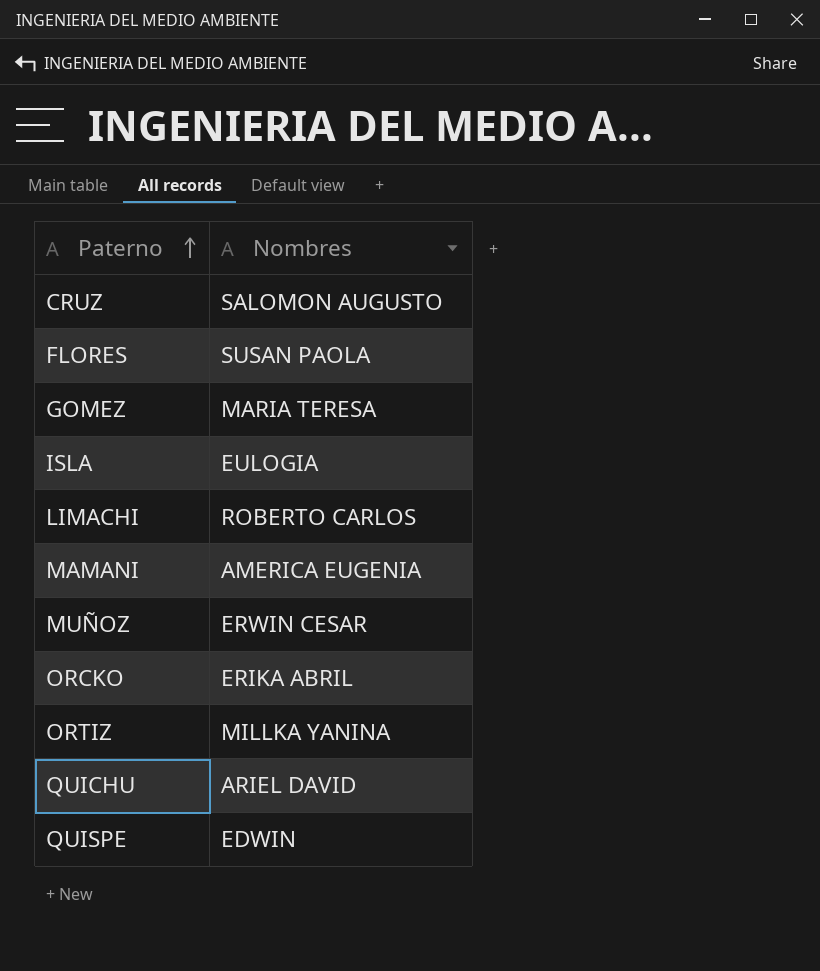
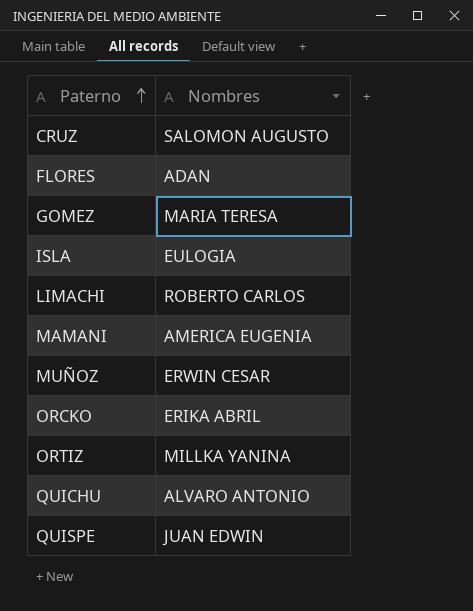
FLORES | Nombres: SUSAN PAOLA -> ADAN
QUICHU | Nombres: ARIEL DAVID -> ALVARO ANTONIO
QUISPE | Nombres: EDWIN -> JUAN EDWIN

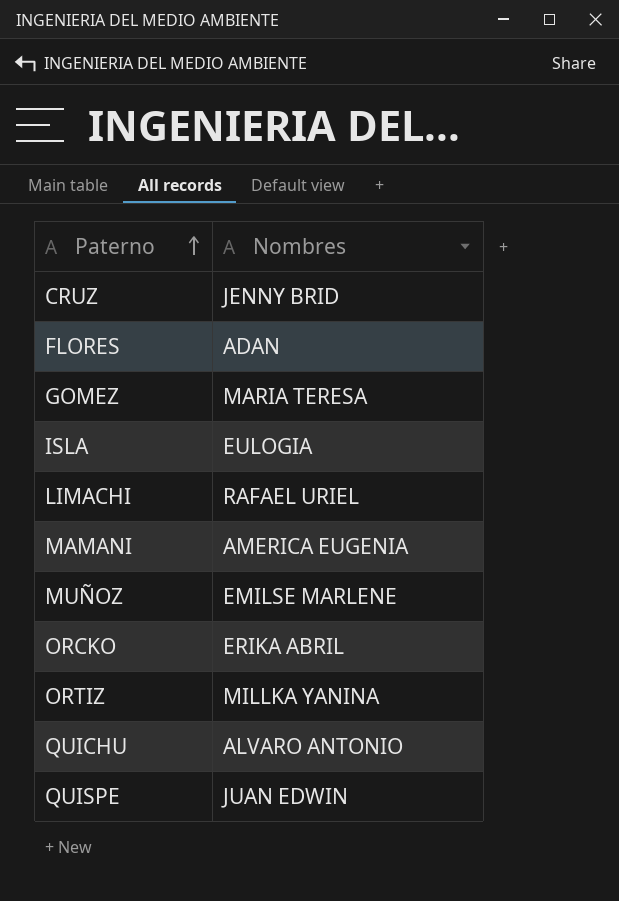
CRUZ | Nombres: SALOMON AUGUSTO -> JENNY BRID
LIMACHI | Nombres: ROBERTO CARLOS -> RAFAEL URIEL
MUÑOZ | Nombres: ERWIN CESAR -> EMILSE MARLENE

